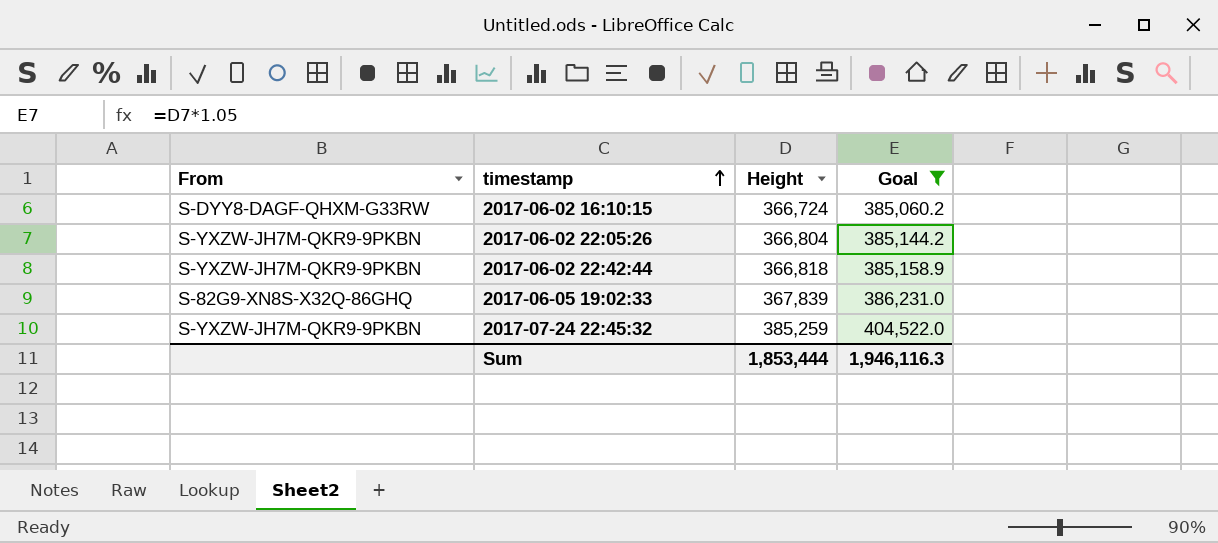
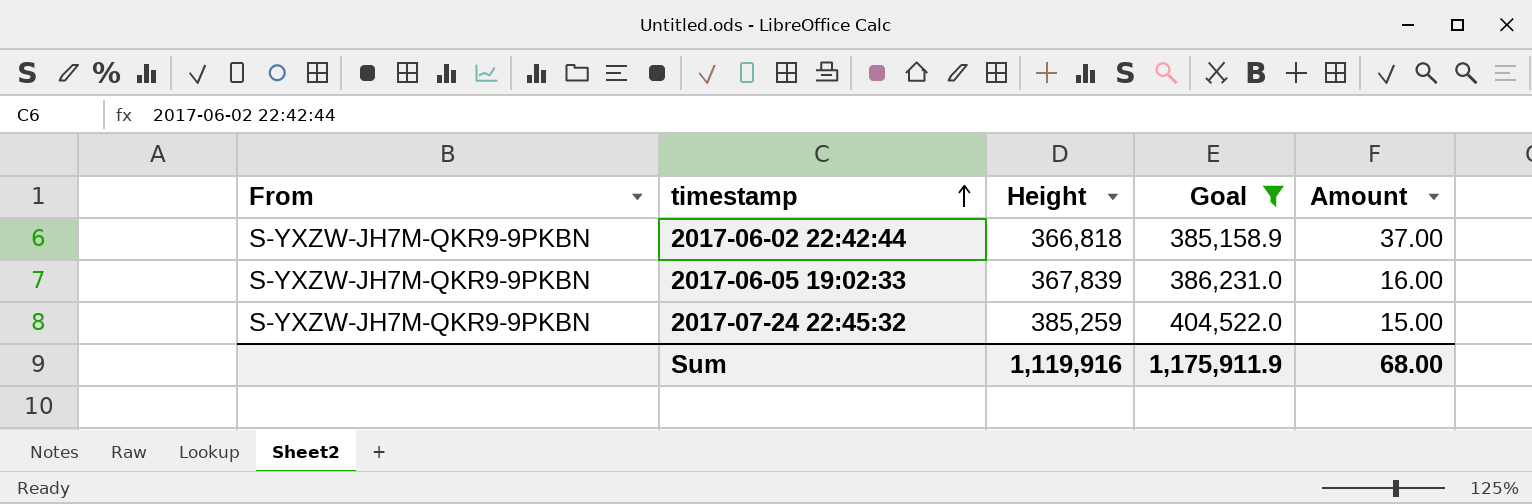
column Amount | position: none -> 5
row 2017-06-02 16:10:15: S-DYY8-DAGF-QHXM-G33RW | 366,724 | 385,060.2 -> none
row 2017-06-02 22:05:26: S-YXZW-JH7M-QKR9-9PKBN | 366,804 | 385,144.2 -> none
2017-06-05 19:02:33 | From: S-82G9-XN8S-X32Q-86GHQ -> S-YXZW-JH7M-QKR9-9PKBN
Sum | Height: 1,853,444 -> 1,119,916
Sum | Goal: 1,946,116.3 -> 1,175,911.9

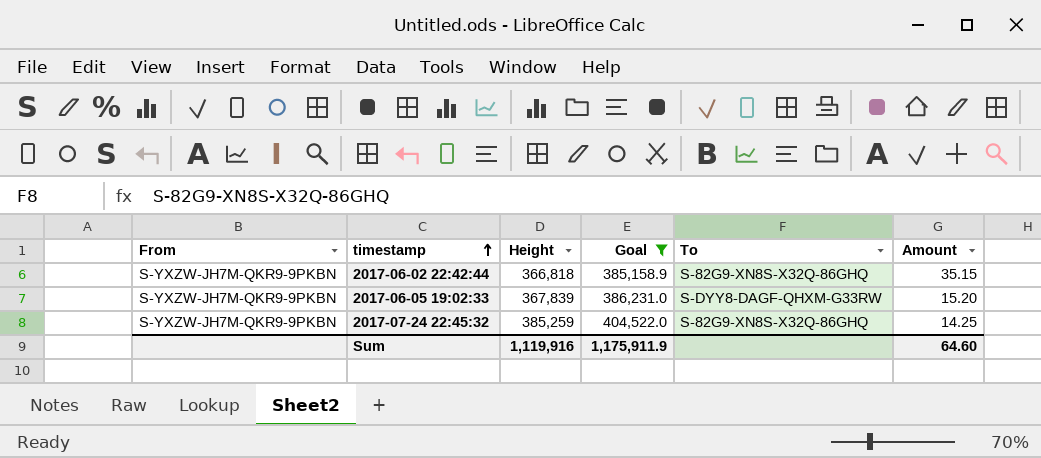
column To | position: none -> 5
2017-06-02 22:42:44 | Amount: 37.00 -> 35.15
2017-06-05 19:02:33 | Amount: 16.00 -> 15.20
2017-07-24 22:45:32 | Amount: 15.00 -> 14.25
Sum | Amount: 68.00 -> 64.60

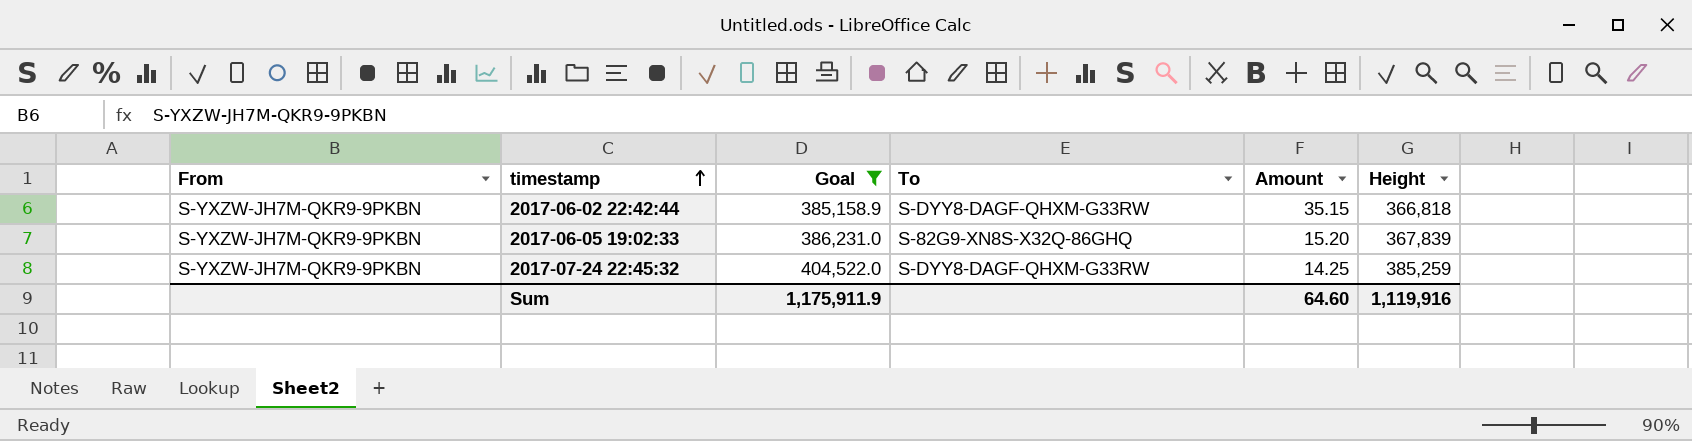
column Height | position: 3 -> 6
2017-06-02 22:42:44 | To: S-82G9-XN8S-X32Q-86GHQ -> S-DYY8-DAGF-QHXM-G33RW
2017-06-05 19:02:33 | To: S-DYY8-DAGF-QHXM-G33RW -> S-82G9-XN8S-X32Q-86GHQ
2017-07-24 22:45:32 | To: S-82G9-XN8S-X32Q-86GHQ -> S-DYY8-DAGF-QHXM-G33RW

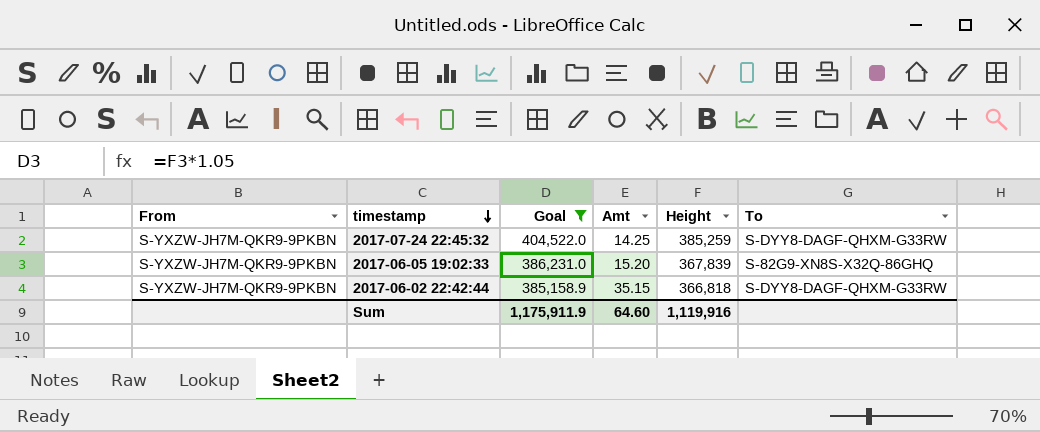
row order: timestamp ascending -> timestamp descending
column name: Amount -> Amt
column To | position: 4 -> 6

